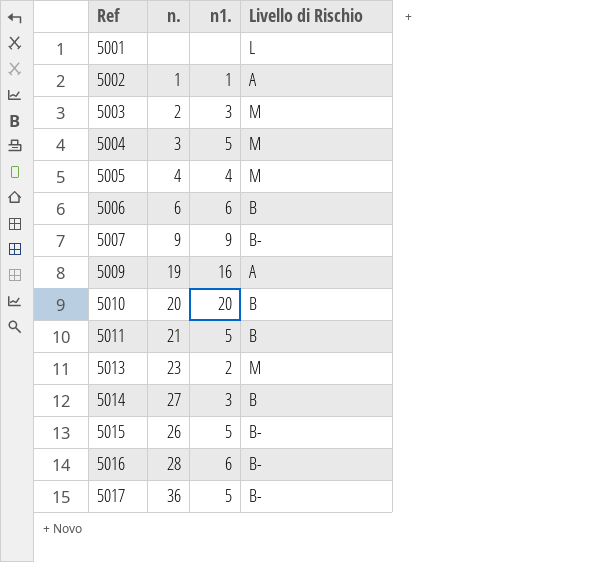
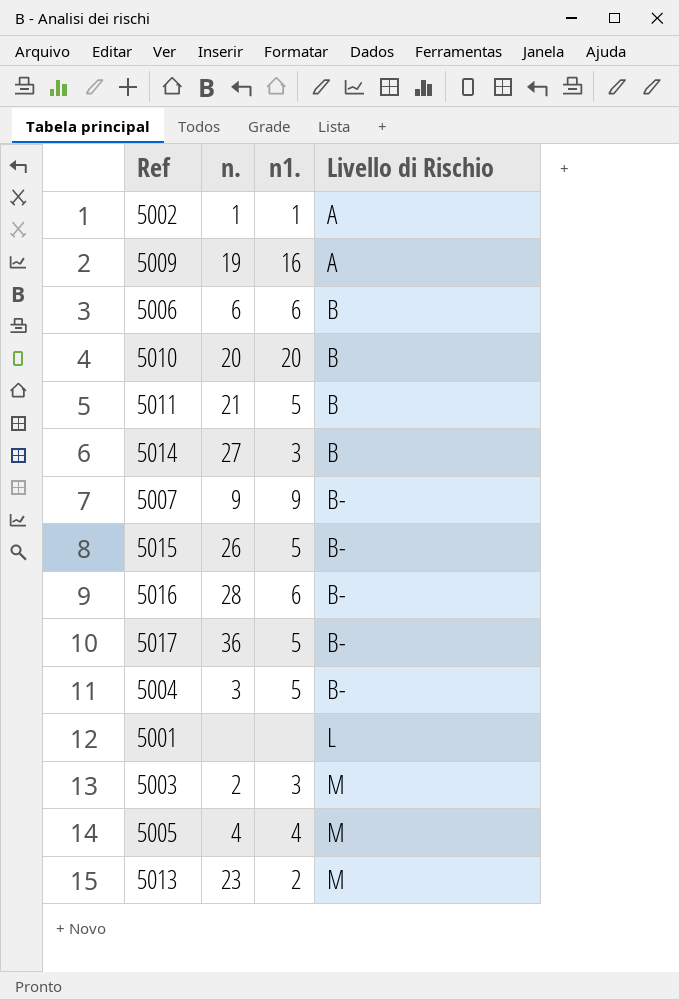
row order: Ref ascending -> Livello di Rischio ascending
5004 | Livello di Rischio: M -> B-

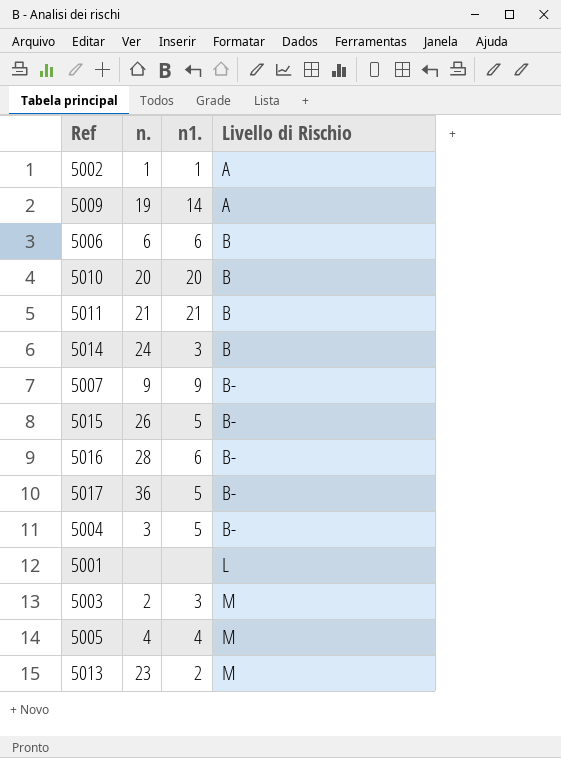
5009 | n1.: 16 -> 14
5011 | n1.: 5 -> 21
5014 | n.: 27 -> 24

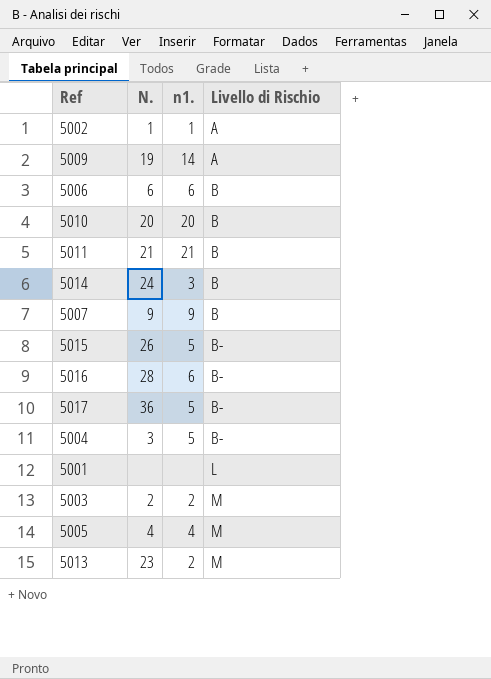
column name: n. -> N.
5007 | Livello di Rischio: B- -> B
5003 | n1.: 3 -> 2

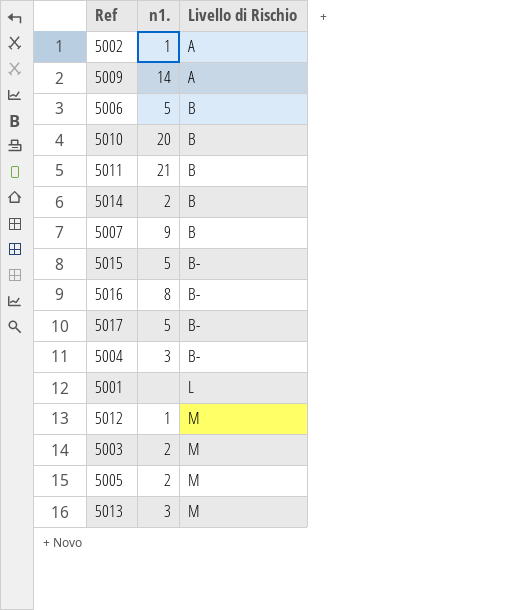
column N. | position: 2 -> none
5006 | n1.: 6 -> 5
5014 | n1.: 3 -> 2
5016 | n1.: 6 -> 8
5004 | n1.: 5 -> 3
row 5012: none -> 1 | M
5005 | n1.: 4 -> 2
5013 | n1.: 2 -> 3

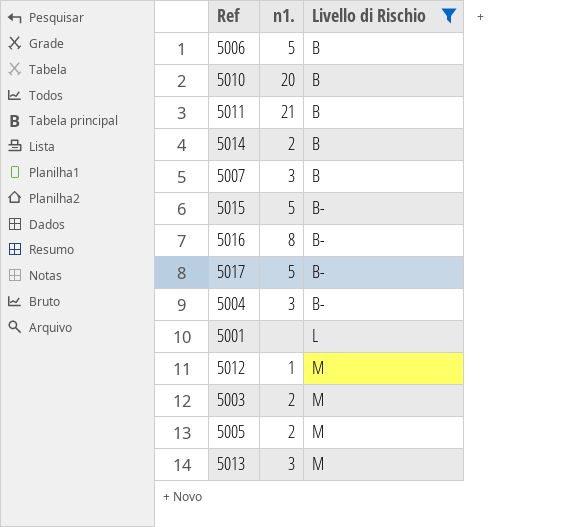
filter: none -> Livello di Rischio != A
5007 | n1.: 9 -> 3

